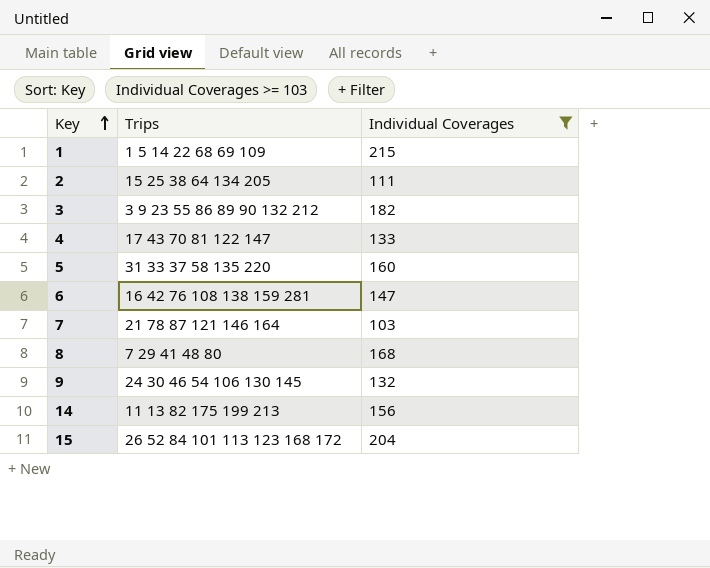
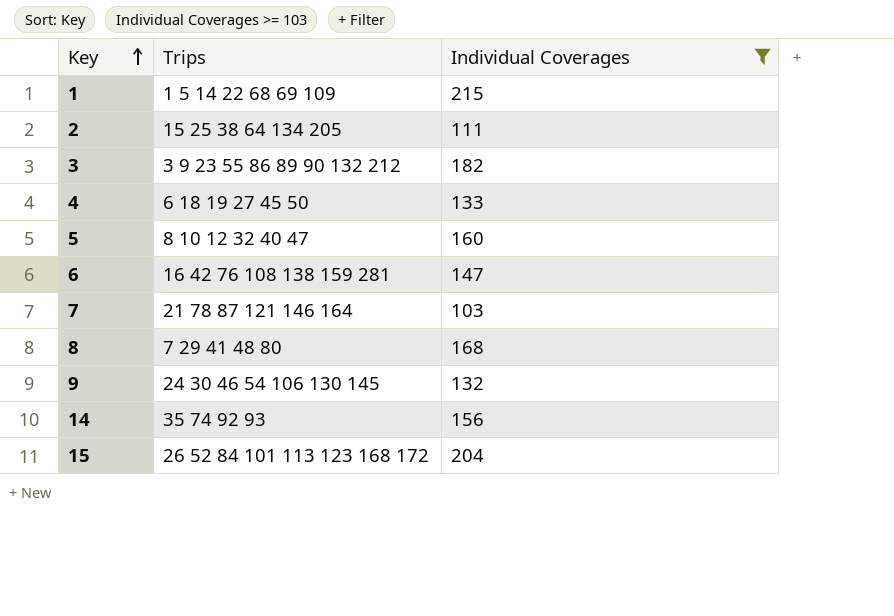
4 | Trips: 17 43 70 81 122 147 -> 6 18 19 27 45 50
5 | Trips: 31 33 37 58 135 220 -> 8 10 12 32 40 47
14 | Trips: 11 13 82 175 199 213 -> 35 74 92 93

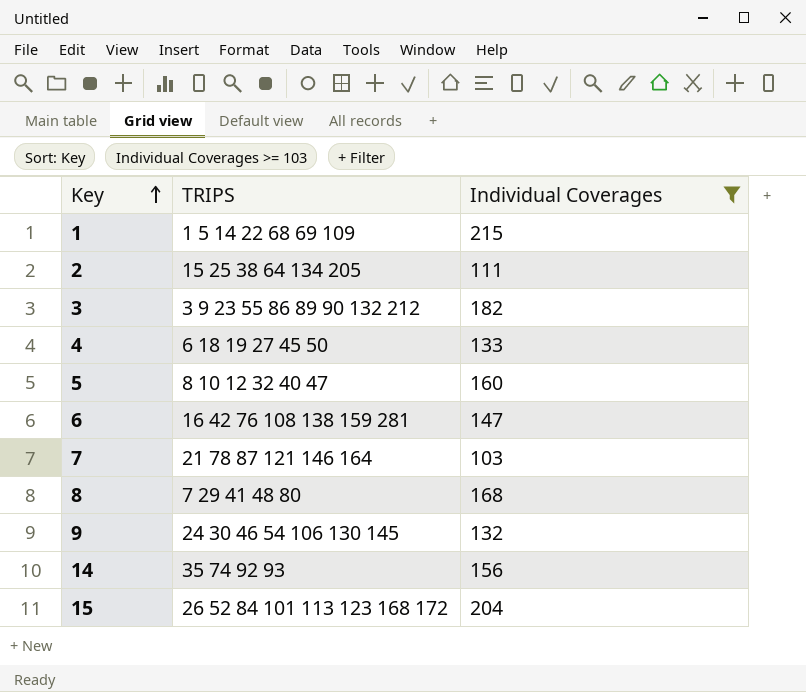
column name: Trips -> TRIPS

